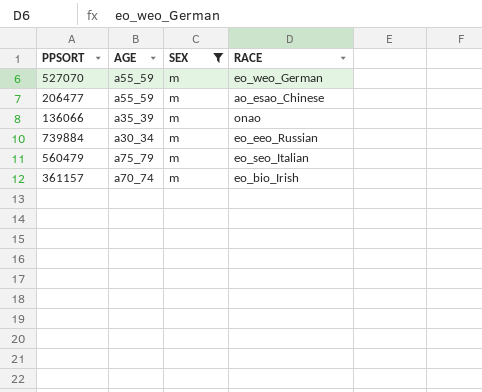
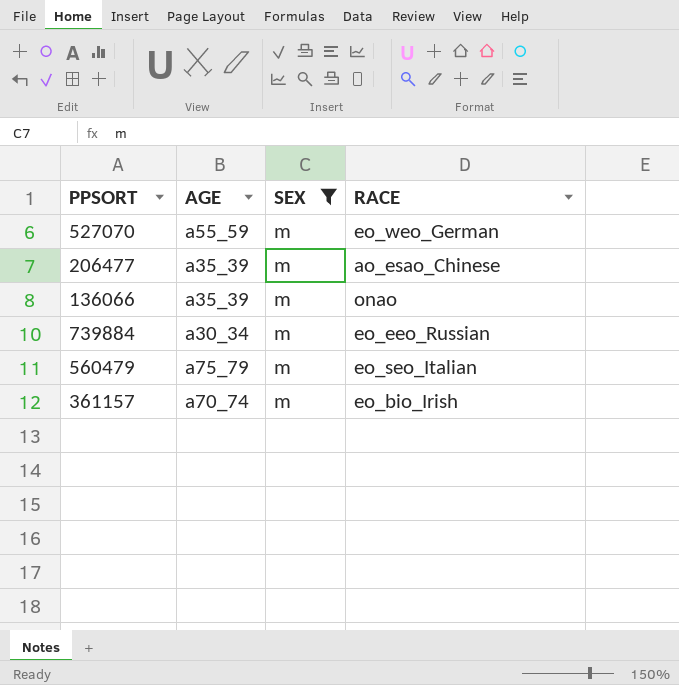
206477 | AGE: a55_59 -> a35_39

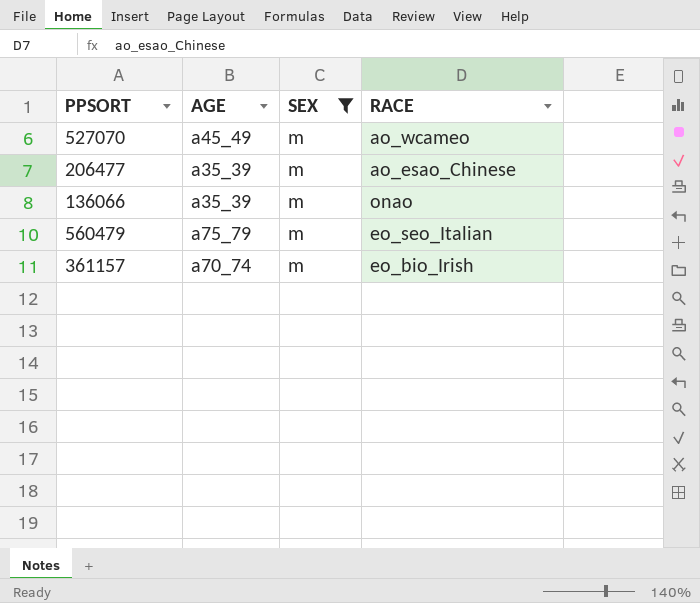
row 739884: a30_34 | m | eo_eeo_Russian -> none
527070 | AGE: a55_59 -> a45_49
527070 | RACE: eo_weo_German -> ao_wcameo

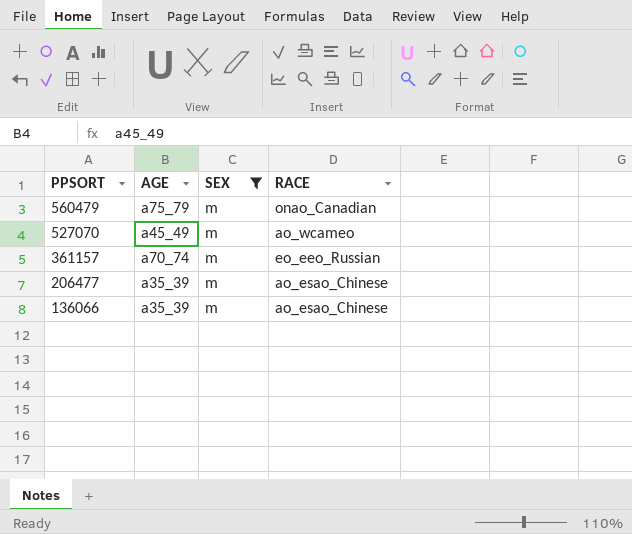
row order: none -> PPSORT descending
560479 | RACE: eo_seo_Italian -> onao_Canadian
361157 | RACE: eo_bio_Irish -> eo_eeo_Russian
136066 | RACE: onao -> ao_esao_Chinese

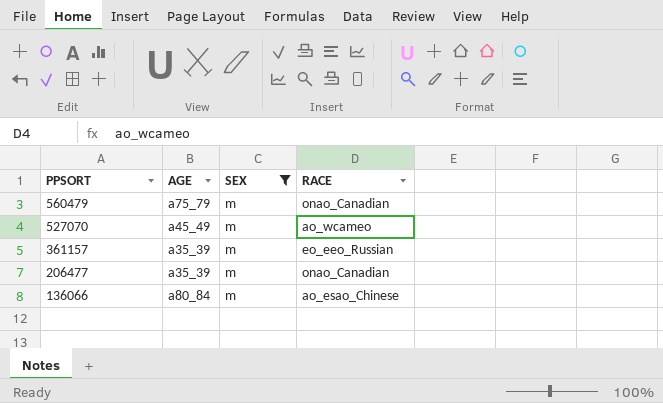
361157 | AGE: a70_74 -> a35_39
206477 | RACE: ao_esao_Chinese -> onao_Canadian
136066 | AGE: a35_39 -> a80_84

